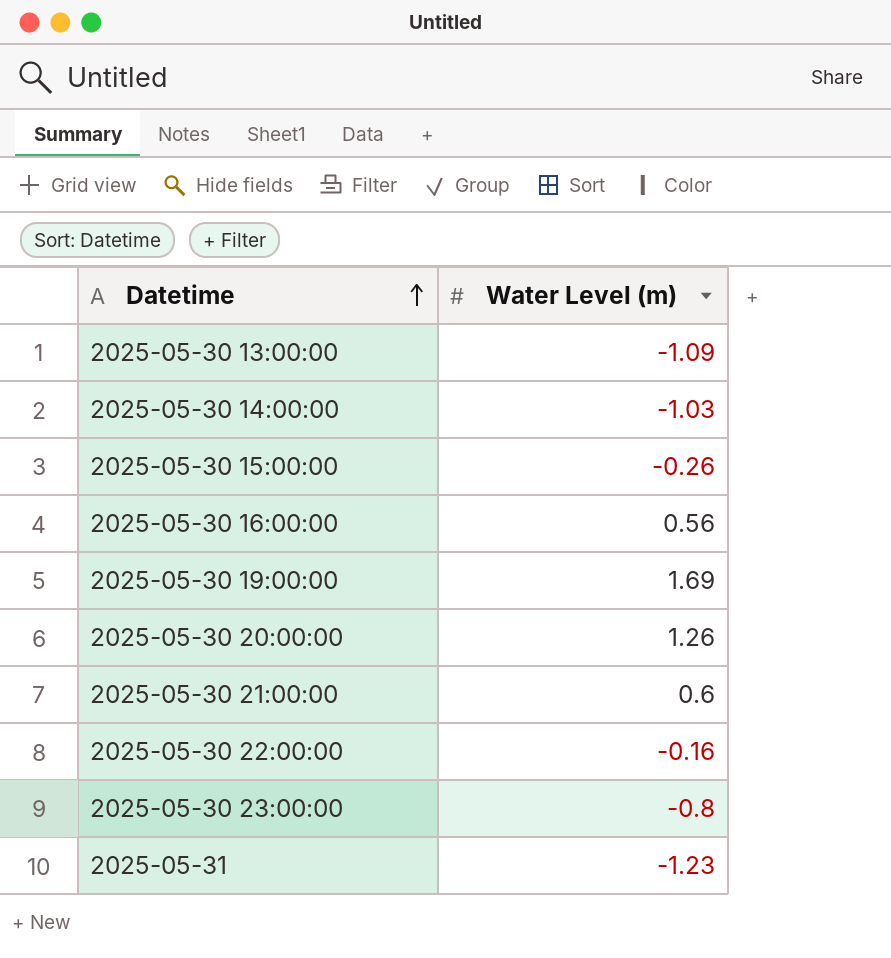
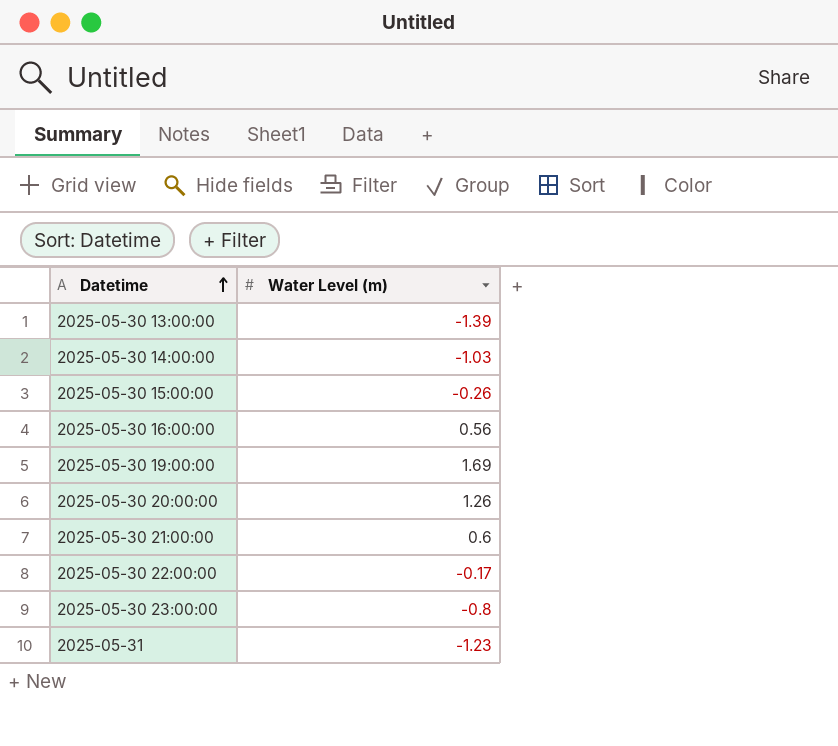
2025-05-30 13:00:00 | Water Level (m): -1.09 -> -1.39
2025-05-30 22:00:00 | Water Level (m): -0.16 -> -0.17

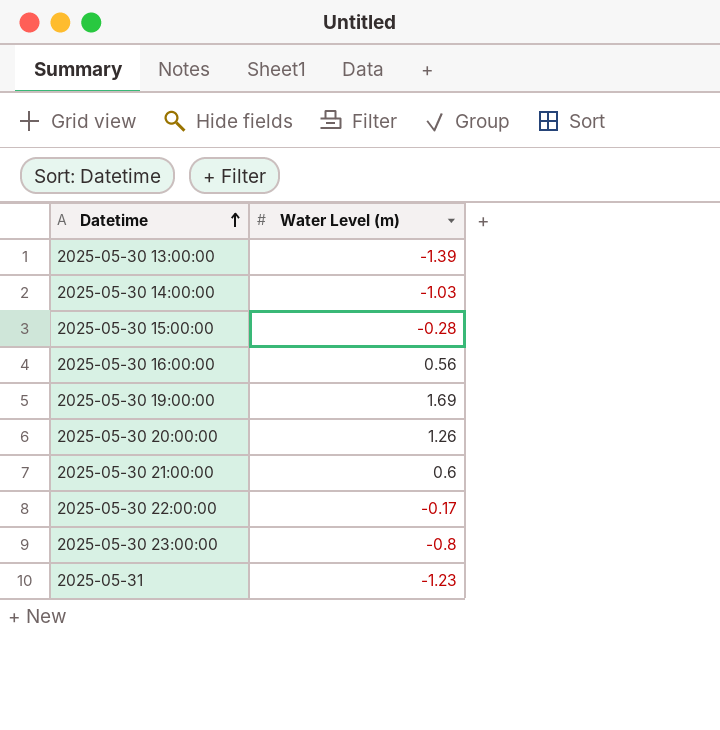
2025-05-30 15:00:00 | Water Level (m): -0.26 -> -0.28

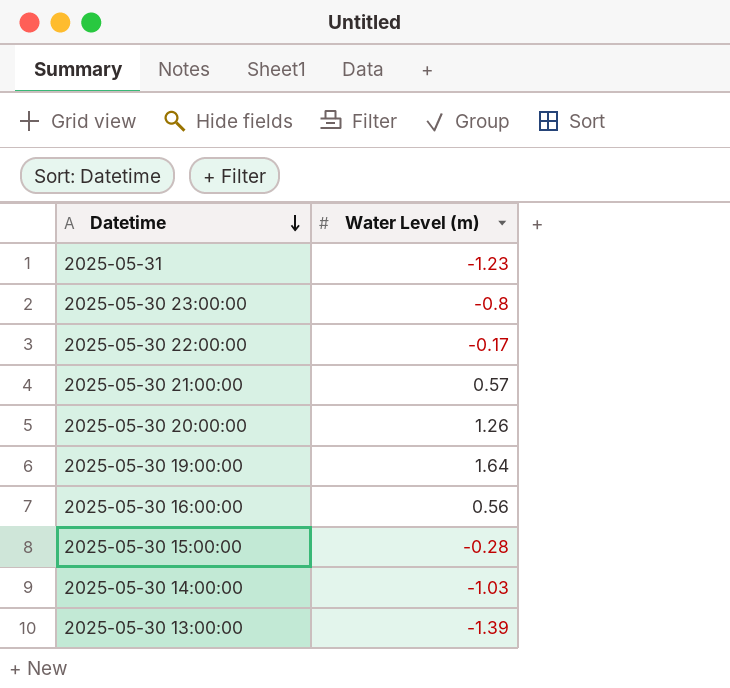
row order: Datetime ascending -> Datetime descending
2025-05-30 21:00:00 | Water Level (m): 0.6 -> 0.57
2025-05-30 19:00:00 | Water Level (m): 1.69 -> 1.64

